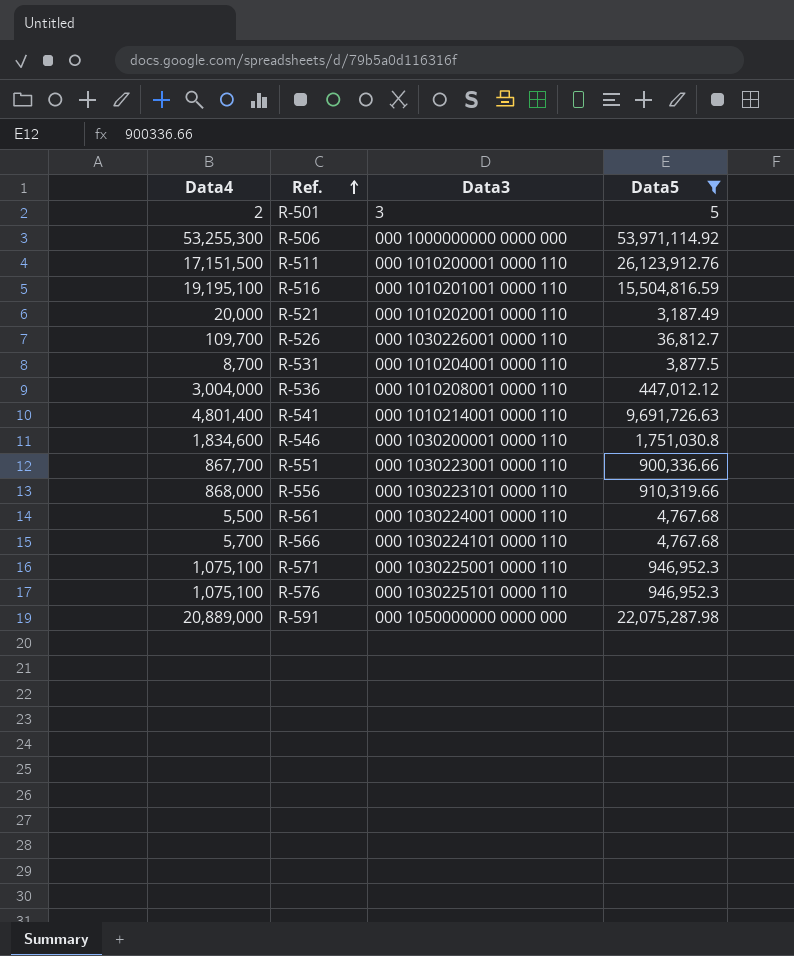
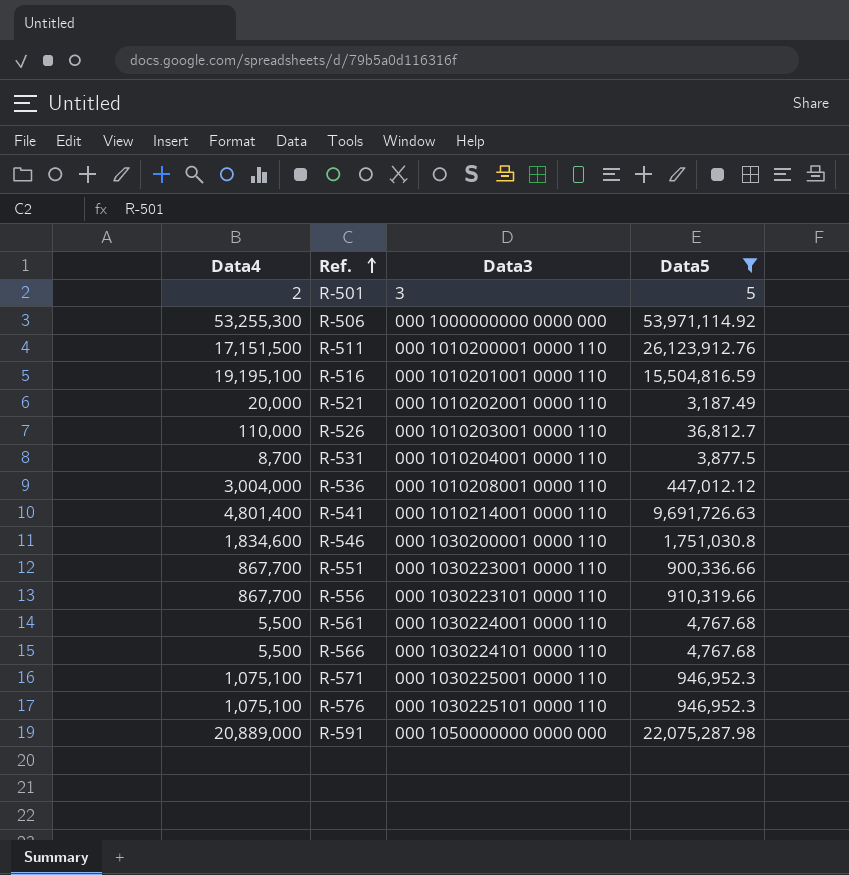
R-526 | Data4: 109,700 -> 110,000
R-526 | Data3: 000 1030226001 0000 110 -> 000 1010203001 0000 110
R-556 | Data4: 868,000 -> 867,700
R-566 | Data4: 5,700 -> 5,500

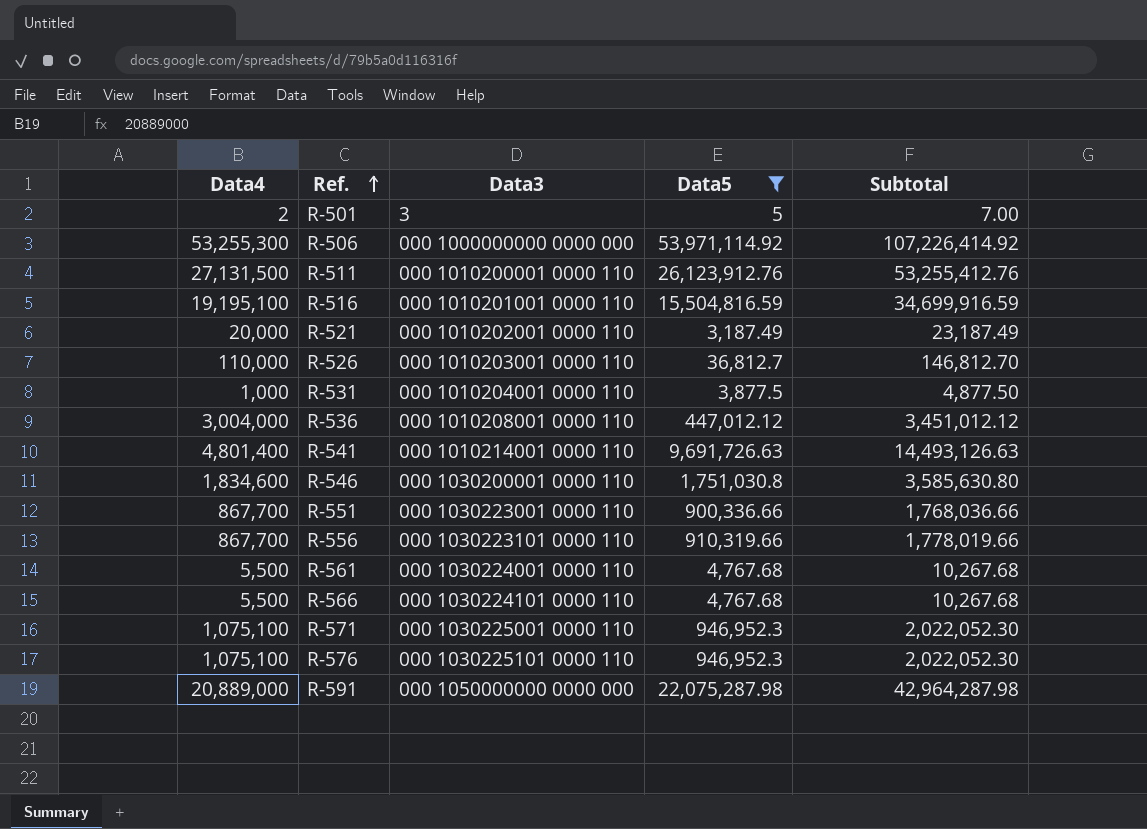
column Subtotal | formula: none -> [Data4] + [Data5]
R-511 | Data4: 17,151,500 -> 27,131,500
R-531 | Data4: 8,700 -> 1,000

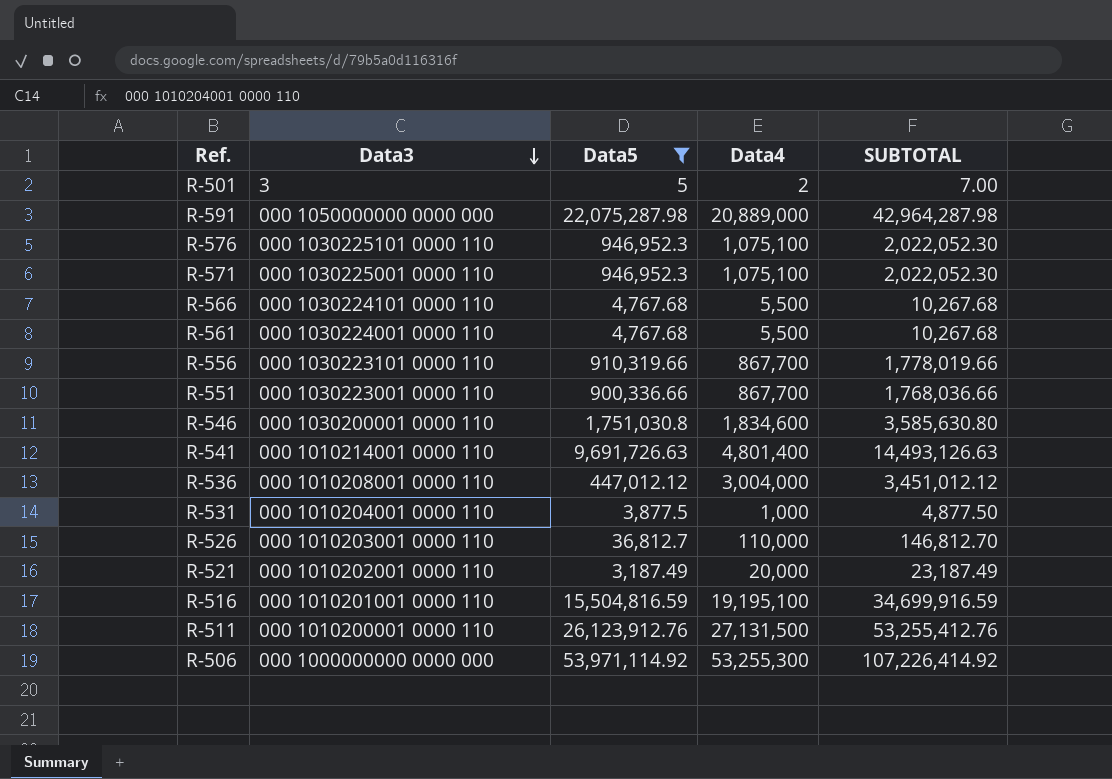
row order: Ref. ascending -> Data3 descending
column Data4 | position: 1 -> 4
column name: Subtotal -> SUBTOTAL

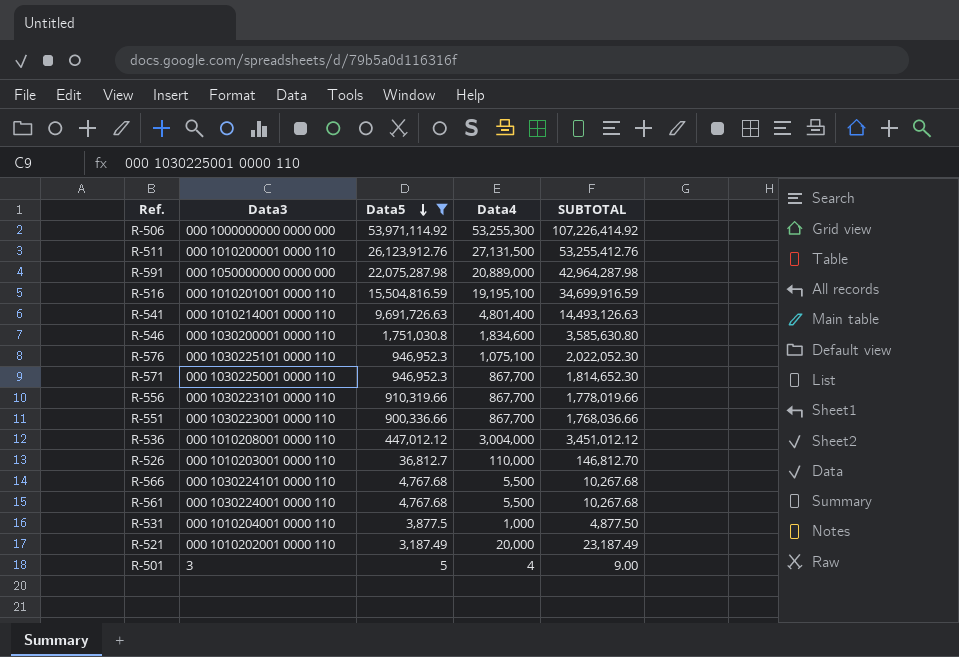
row order: Data3 descending -> Data5 descending
R-571 | Data4: 1,075,100 -> 867,700
R-571 | SUBTOTAL: 2,022,052.30 -> 1,814,652.30
R-501 | Data4: 2 -> 4
R-501 | SUBTOTAL: 7.00 -> 9.00

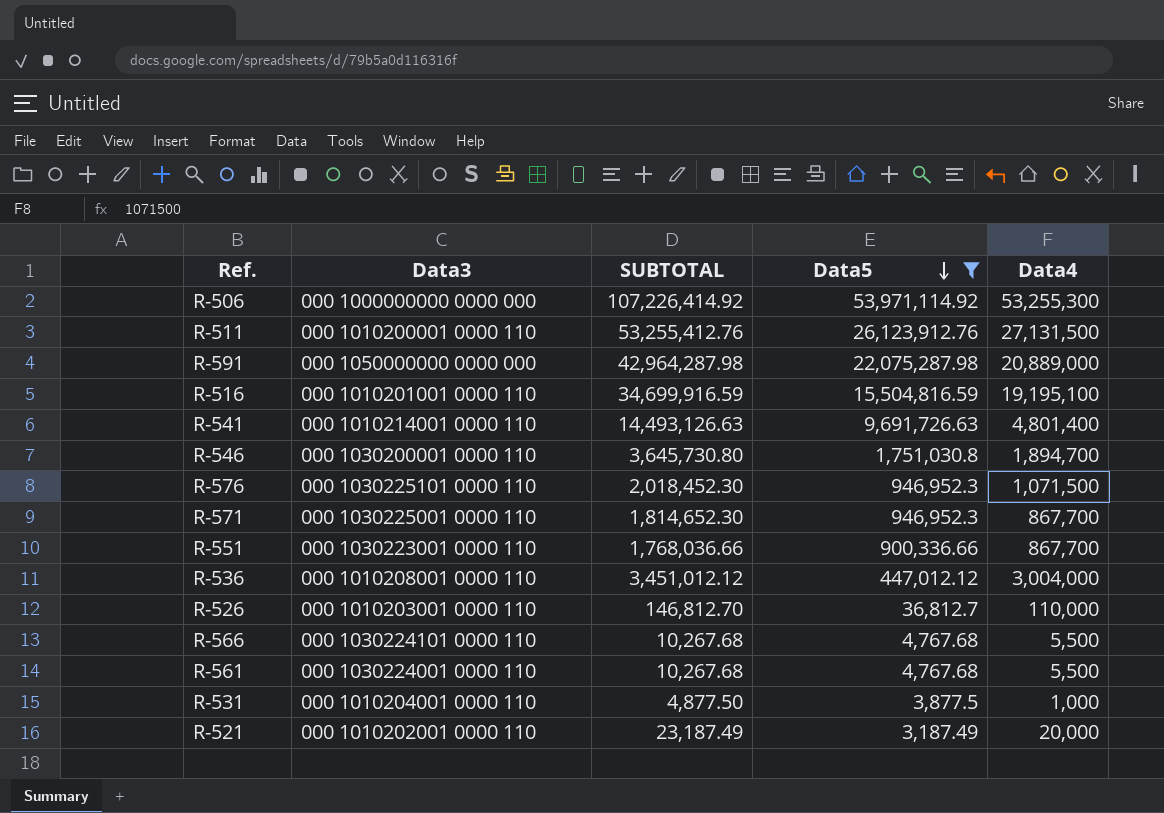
column SUBTOTAL | position: 5 -> 3
row R-556: 000 1030223101 0000 110 | 910,319.66 | 867,700 | 1,778,019.66 -> none
row R-501: 3 | 5 | 4 | 9.00 -> none
R-546 | SUBTOTAL: 3,585,630.80 -> 3,645,730.80
R-546 | Data4: 1,834,600 -> 1,894,700
R-576 | SUBTOTAL: 2,022,052.30 -> 2,018,452.30
R-576 | Data4: 1,075,100 -> 1,071,500

